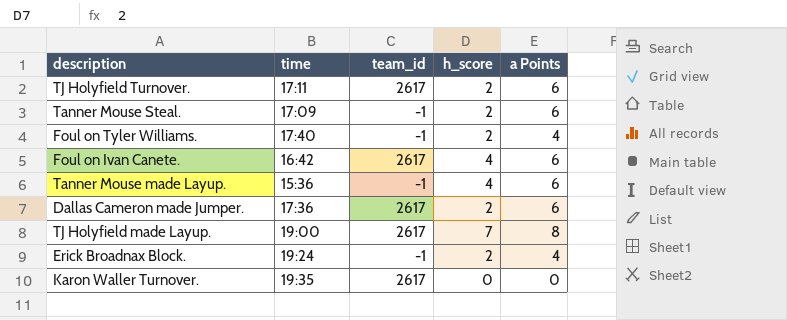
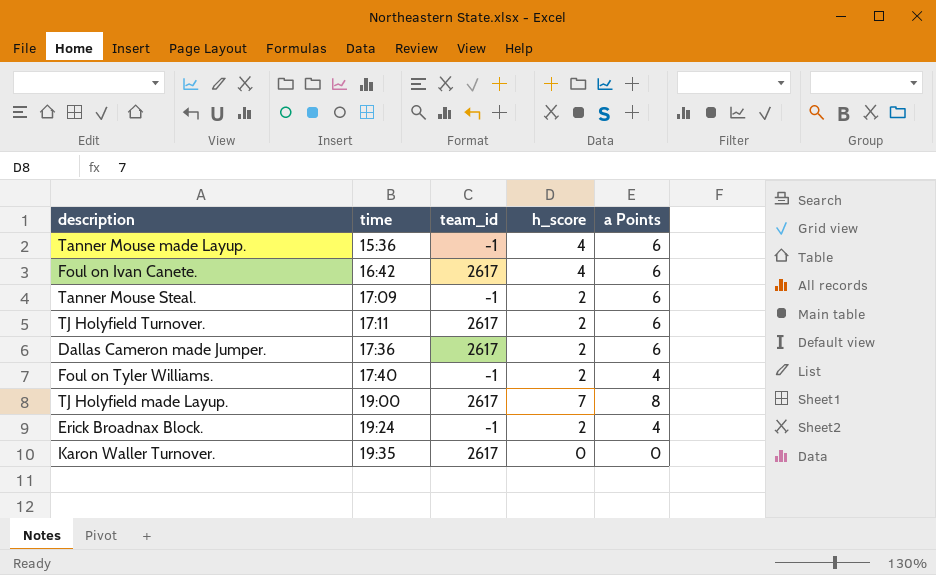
row order: none -> time ascending

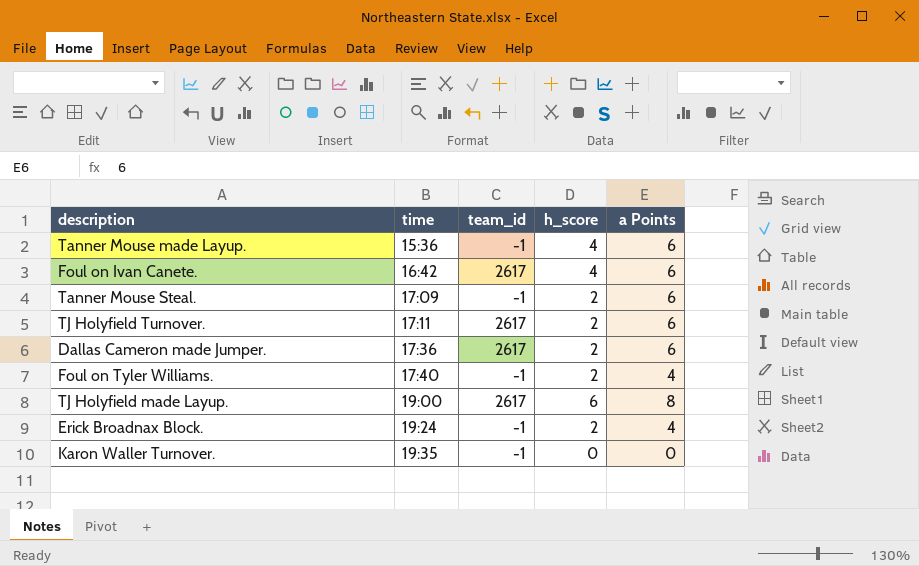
TJ Holyfield made Layup. | h_score: 7 -> 6
Karon Waller Turnover. | team_id: 2617 -> -1

